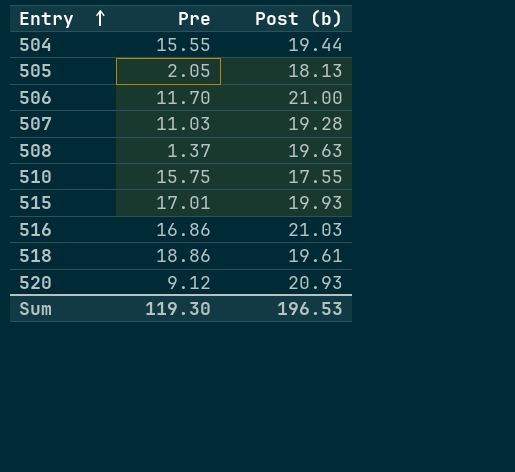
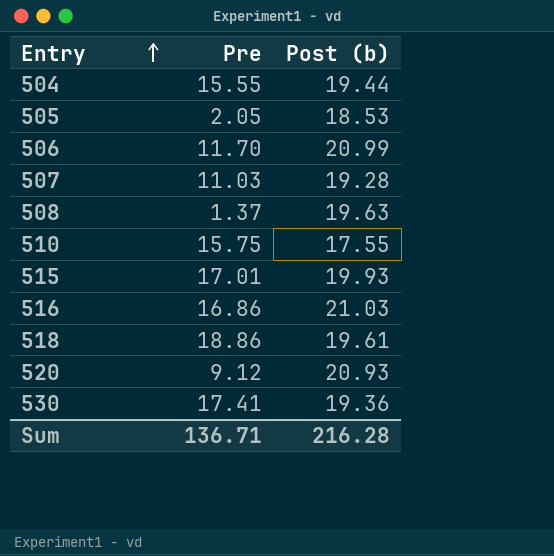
505 | Post (b): 18.13 -> 18.53
506 | Post (b): 21.00 -> 20.99
row 530: none -> 17.41 | 19.36
Sum | Pre: 119.30 -> 136.71
Sum | Post (b): 196.53 -> 216.28

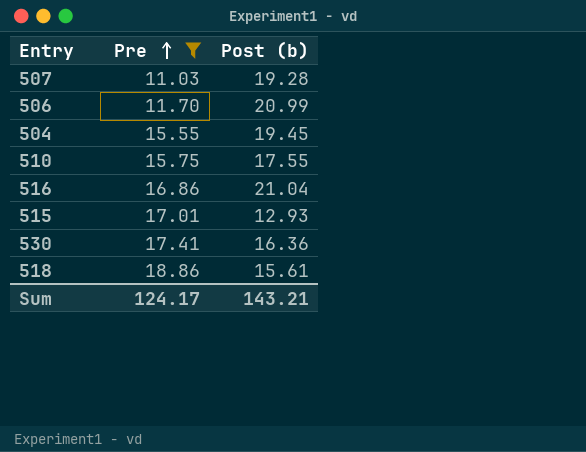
filter: none -> Pre >= 11.03
row order: Entry ascending -> Pre ascending
504 | Post (b): 19.44 -> 19.45
516 | Post (b): 21.03 -> 21.04
515 | Post (b): 19.93 -> 12.93
530 | Post (b): 19.36 -> 16.36
518 | Post (b): 19.61 -> 15.61
Sum | Pre: 136.71 -> 124.17
Sum | Post (b): 216.28 -> 143.21

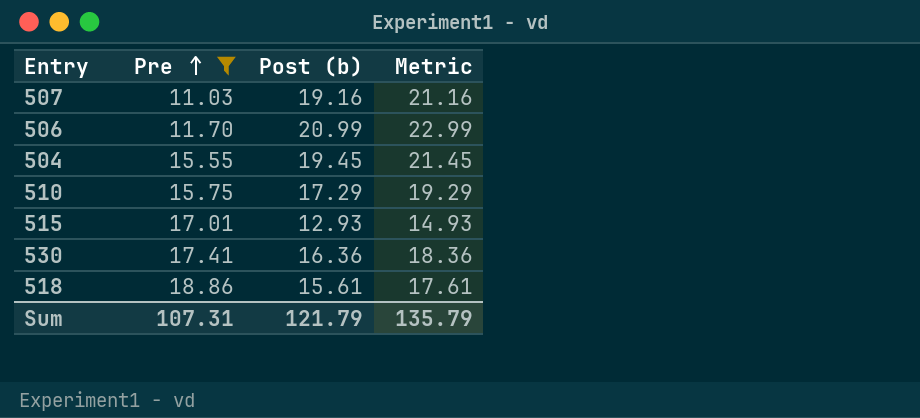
column Metric | formula: none -> [Post (b)] + 2
row 516: 16.86 | 21.04 -> none
507 | Post (b): 19.28 -> 19.16
510 | Post (b): 17.55 -> 17.29
Sum | Pre: 124.17 -> 107.31
Sum | Post (b): 143.21 -> 121.79

